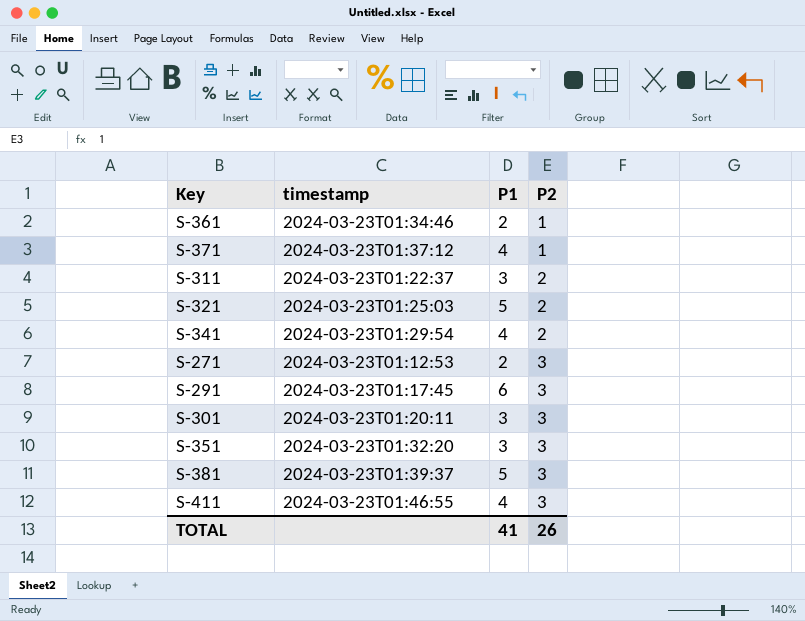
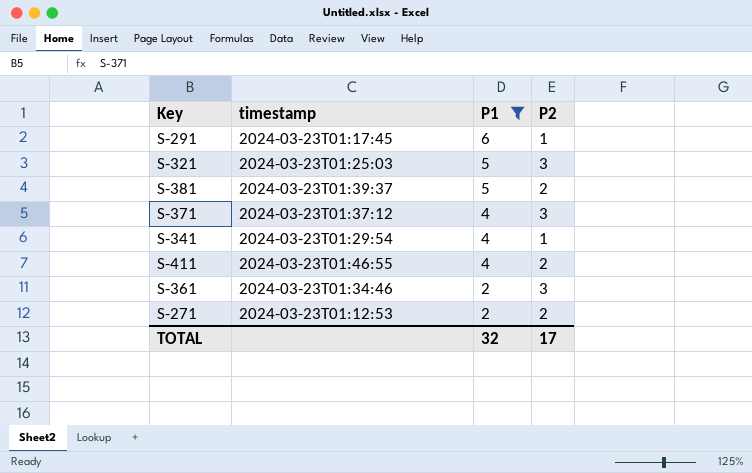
filter: none -> P1 != 3
row order: P2 ascending -> P1 descending
S-291 | P2: 3 -> 1
S-321 | P2: 2 -> 3
S-381 | P2: 3 -> 2
S-371 | P2: 1 -> 3
S-341 | P2: 2 -> 1
S-411 | P2: 3 -> 2
S-361 | P2: 1 -> 3
S-271 | P2: 3 -> 2
TOTAL | P1: 41 -> 32
TOTAL | P2: 26 -> 17

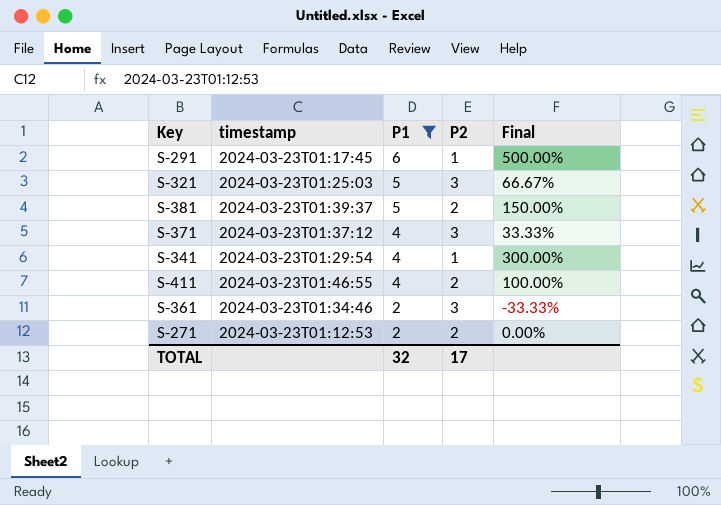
column Final | formula: none -> ([P1] - [P2]) / [P2]

